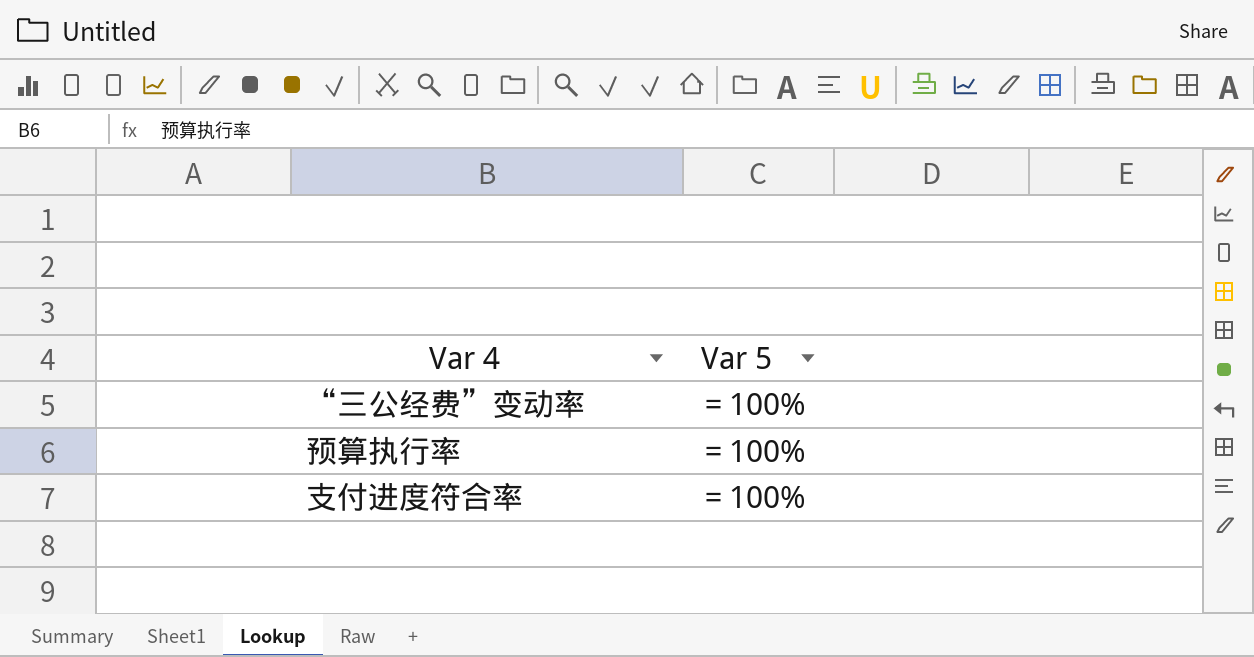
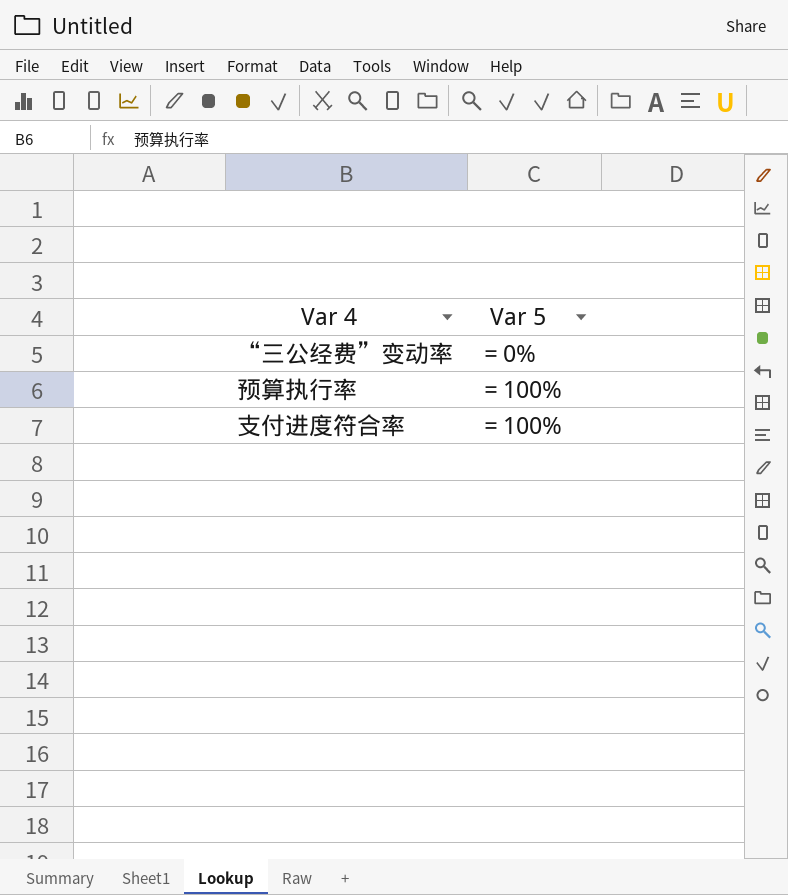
“三公经费”变动率 | Var 5: ＝100% -> ＝0%

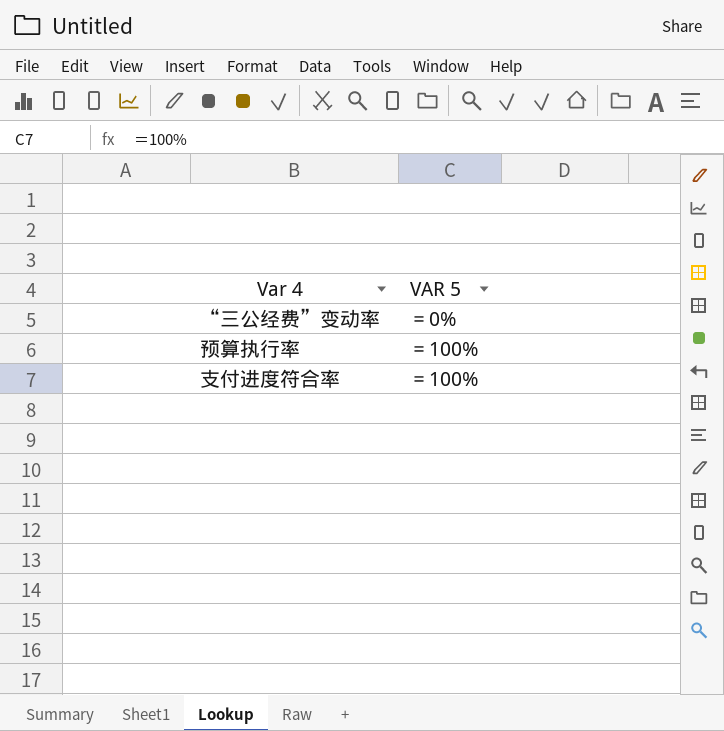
column name: Var 5 -> VAR 5

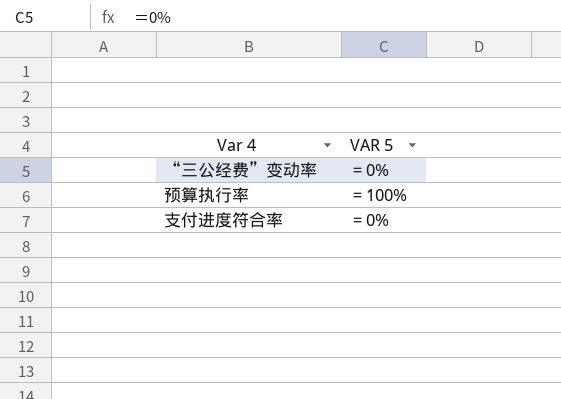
支付进度符合率 | VAR 5: ＝100% -> ＝0%

